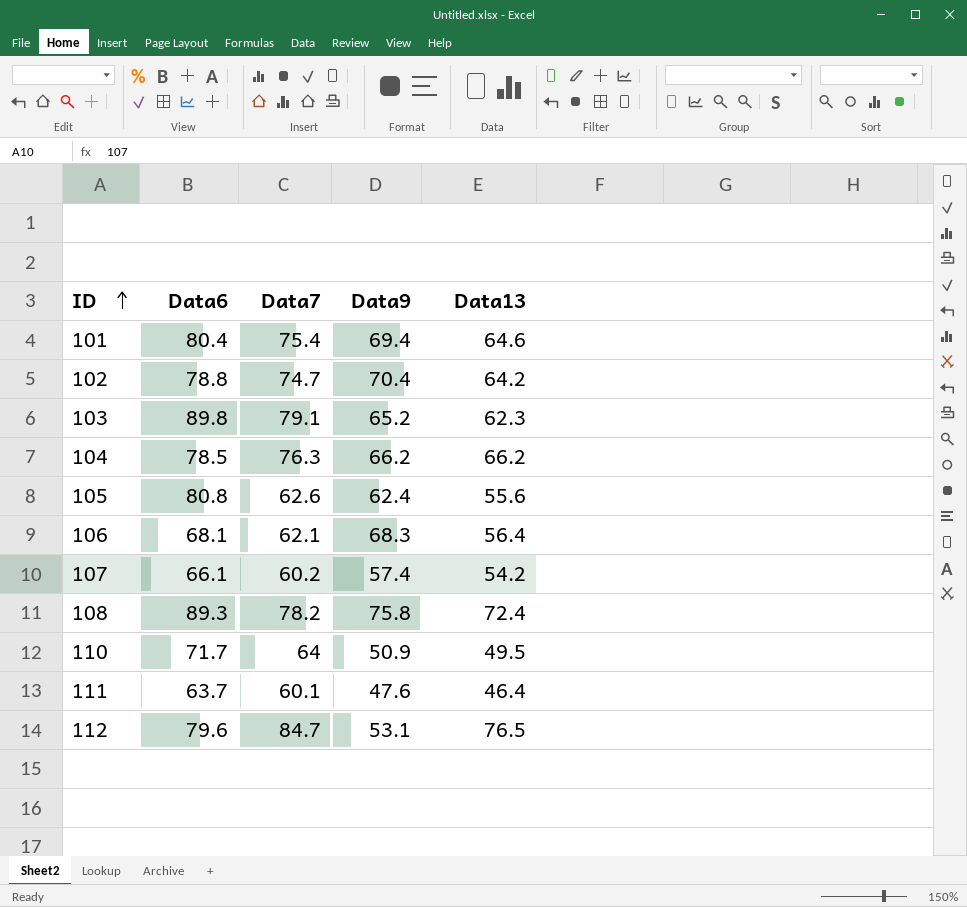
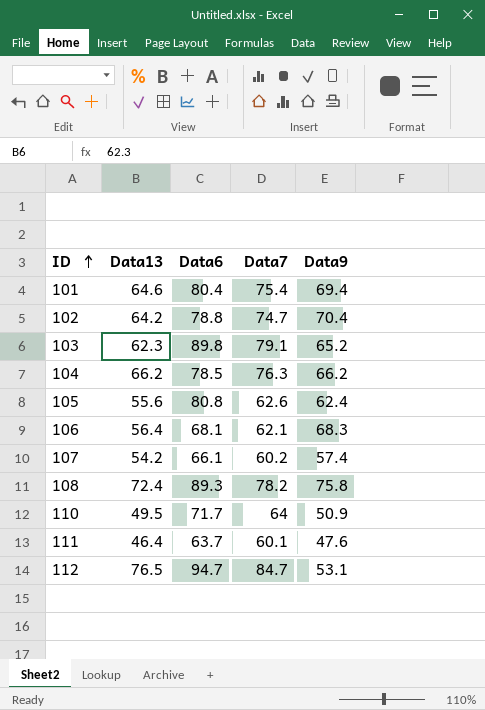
column Data13 | position: 5 -> 2
112 | Data6: 79.6 -> 94.7

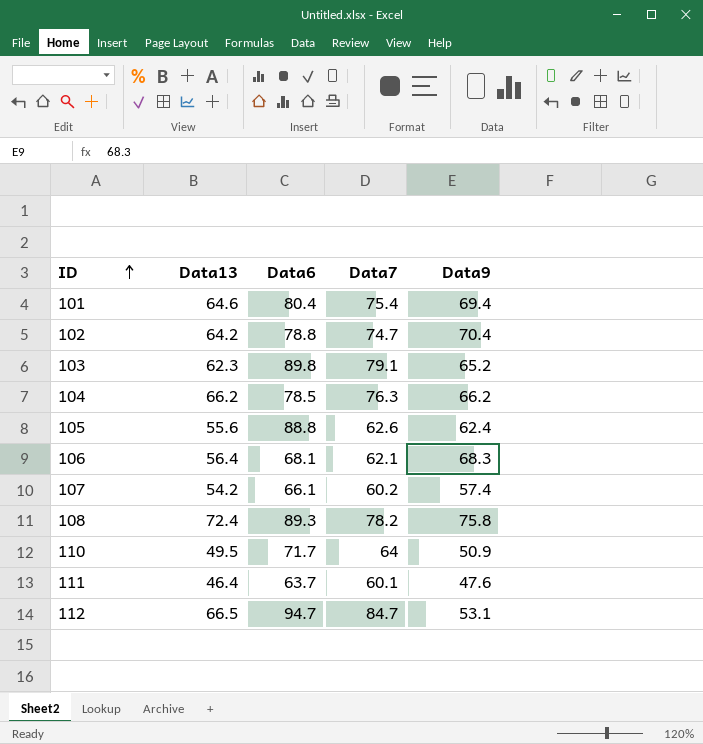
105 | Data6: 80.8 -> 88.8
112 | Data13: 76.5 -> 66.5

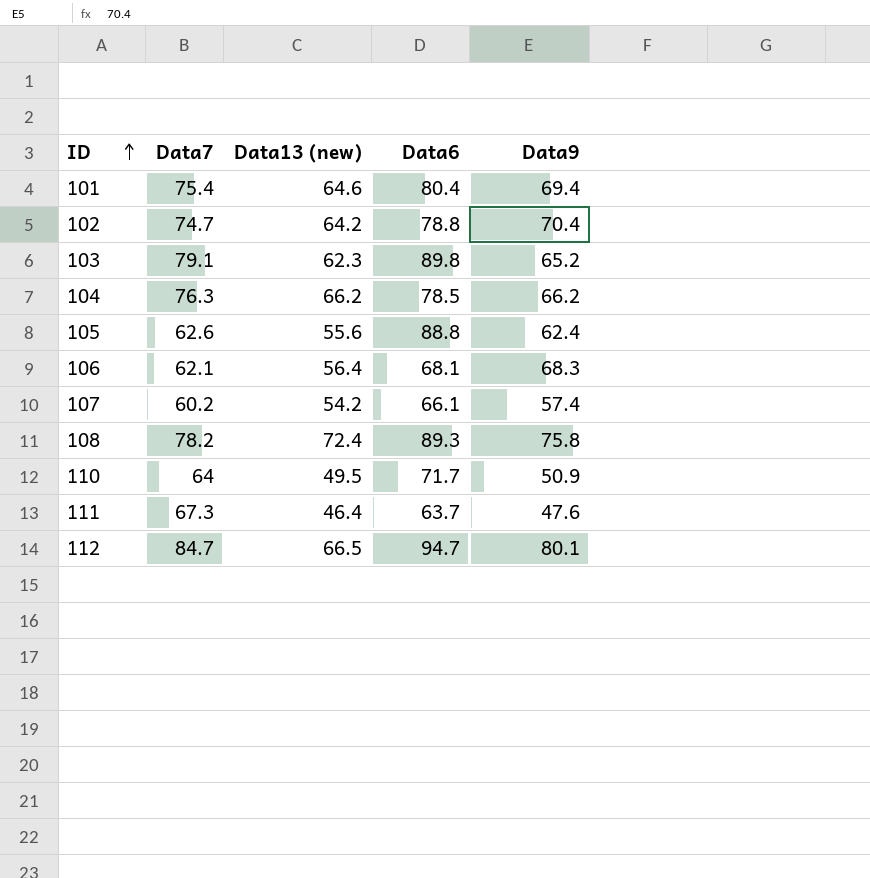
column Data7 | position: 4 -> 2
column name: Data13 -> Data13 (new)
111 | Data7: 60.1 -> 67.3
112 | Data9: 53.1 -> 80.1

